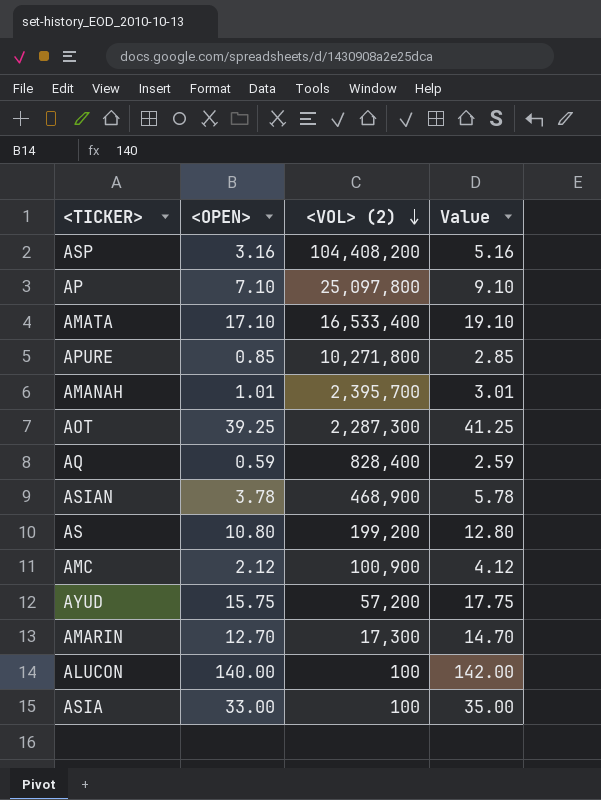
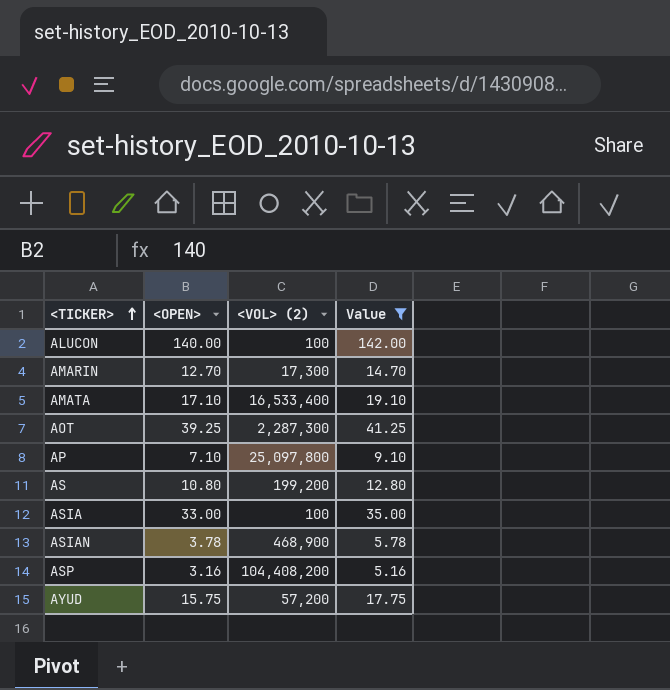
filter: none -> Value >= 5.16
row order: <VOL> (2) descending -> <TICKER> ascending

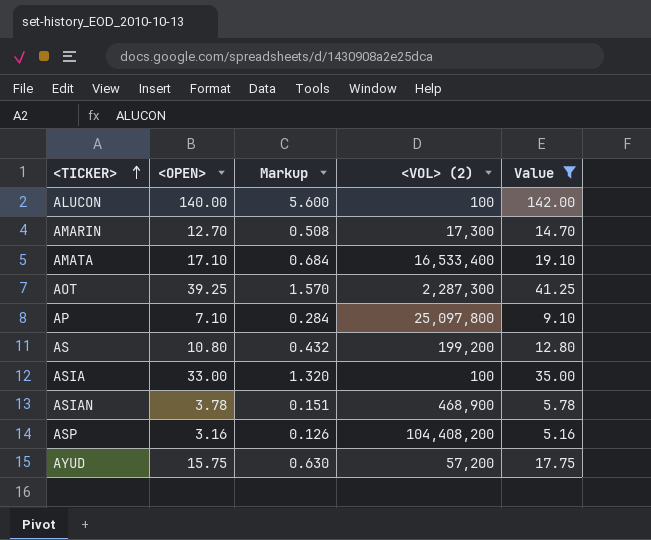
column Markup | formula: none -> [<OPEN>] * 0.04

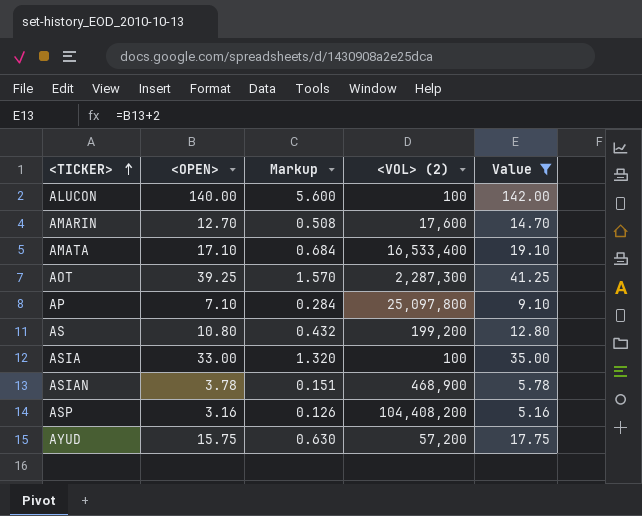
AMARIN | <VOL> (2): 17,300 -> 17,600

